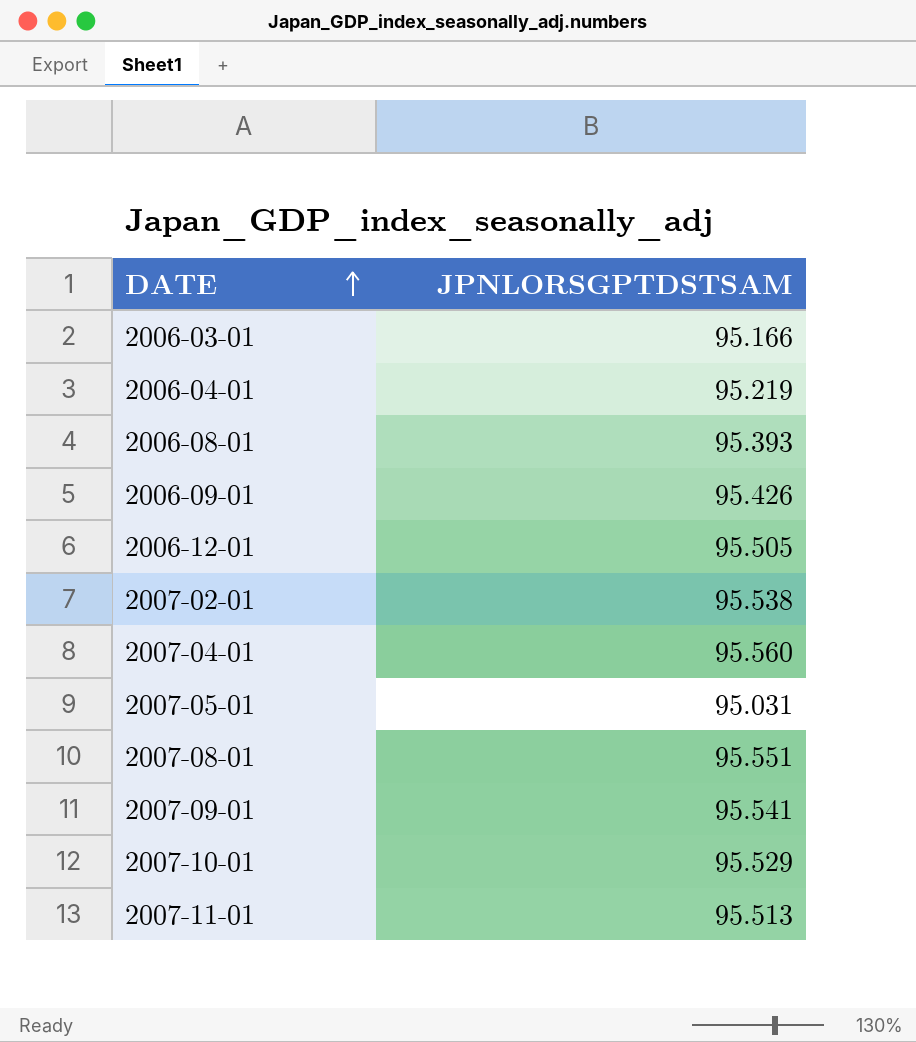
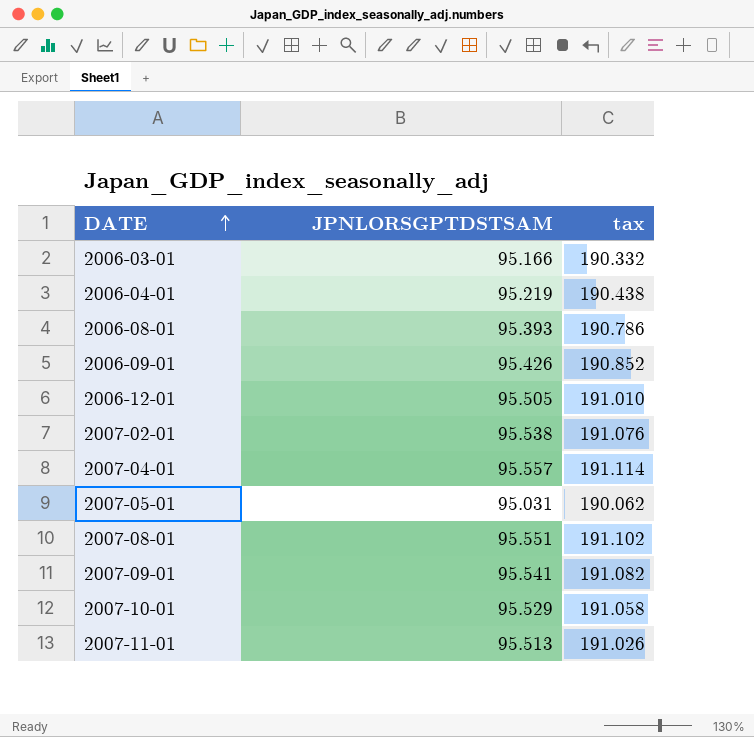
column tax | formula: none -> [JPNLORSGPTDSTSAM] * 2
2007-04-01 | JPNLORSGPTDSTSAM: 95.560 -> 95.557

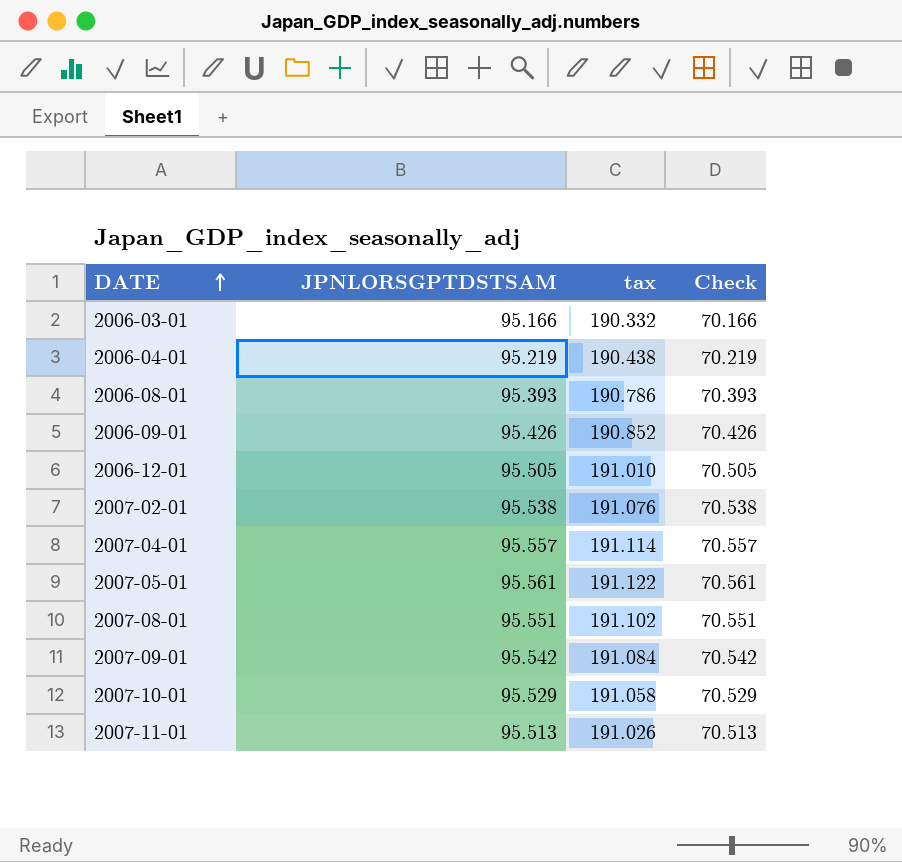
column Check | formula: none -> [JPNLORSGPTDSTSAM] - 25
2007-05-01 | JPNLORSGPTDSTSAM: 95.031 -> 95.561
2007-05-01 | tax: 190.062 -> 191.122
2007-09-01 | JPNLORSGPTDSTSAM: 95.541 -> 95.542
2007-09-01 | tax: 191.082 -> 191.084

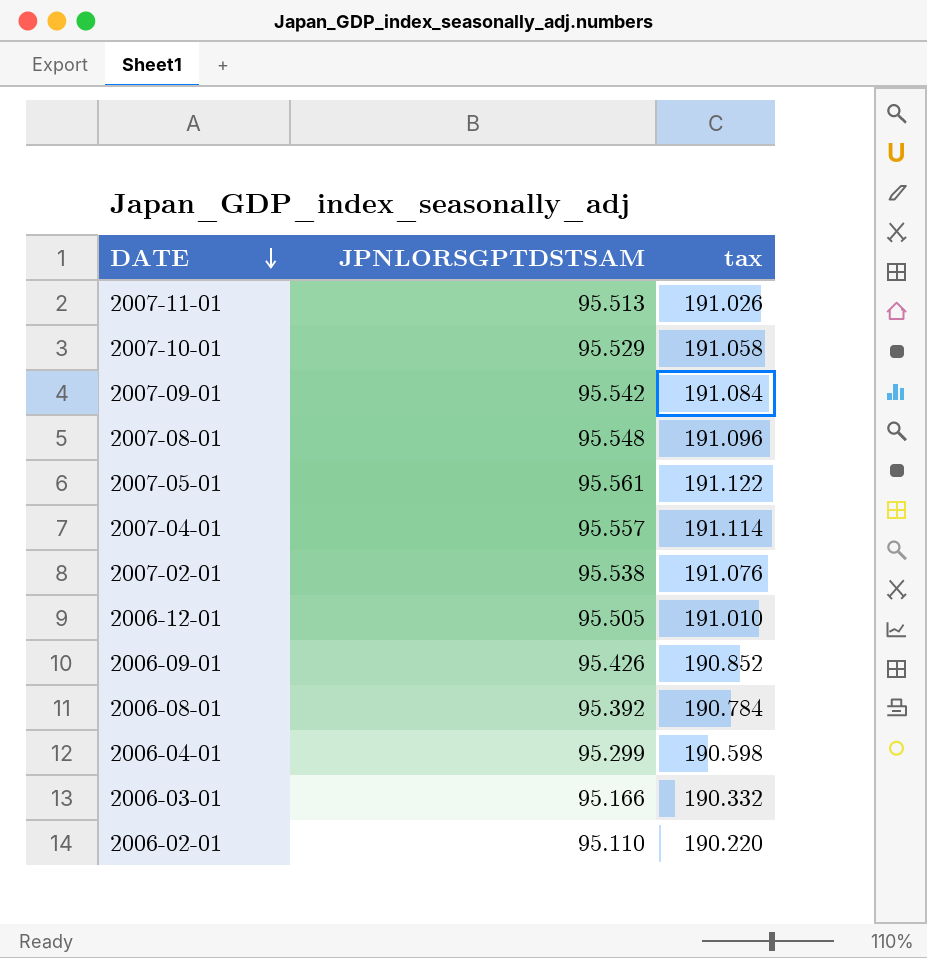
row order: DATE ascending -> DATE descending
column Check | formula: [JPNLORSGPTDSTSAM] - 25 -> none
2007-08-01 | JPNLORSGPTDSTSAM: 95.551 -> 95.548
2007-08-01 | tax: 191.102 -> 191.096
2006-08-01 | JPNLORSGPTDSTSAM: 95.393 -> 95.392
2006-08-01 | tax: 190.786 -> 190.784
2006-04-01 | JPNLORSGPTDSTSAM: 95.219 -> 95.299
2006-04-01 | tax: 190.438 -> 190.598
row 2006-02-01: none -> 95.110 | 190.220

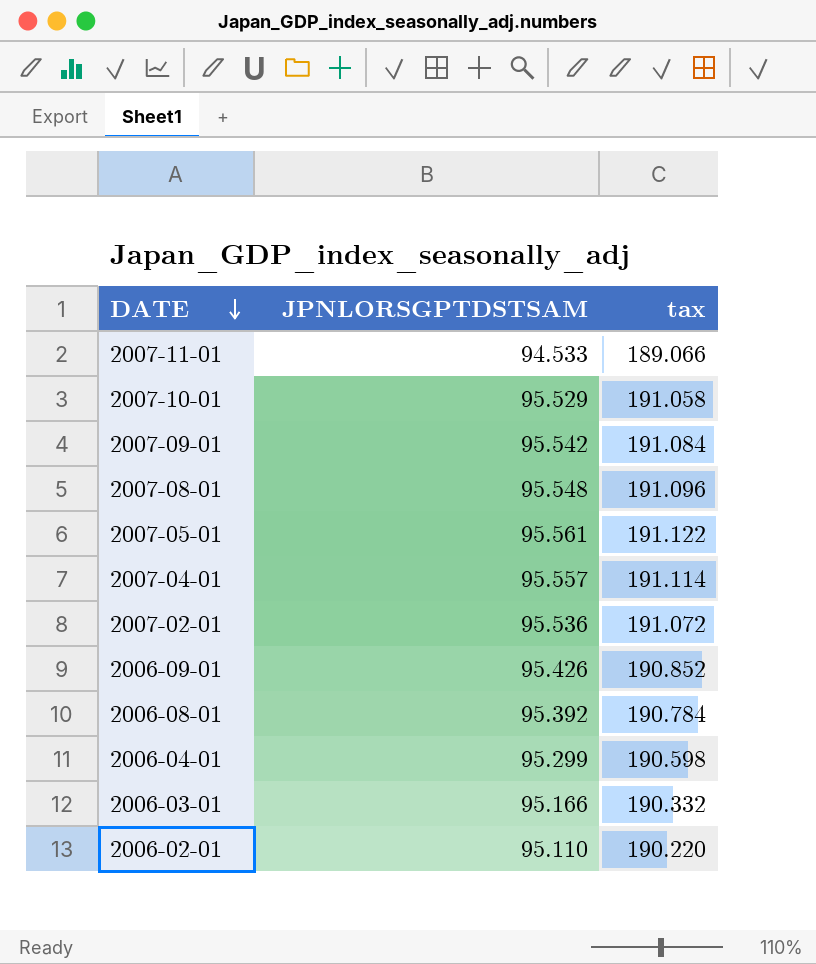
row 2006-12-01: 95.505 | 191.010 -> none
2007-11-01 | JPNLORSGPTDSTSAM: 95.513 -> 94.533
2007-11-01 | tax: 191.026 -> 189.066
2007-02-01 | JPNLORSGPTDSTSAM: 95.538 -> 95.536
2007-02-01 | tax: 191.076 -> 191.072

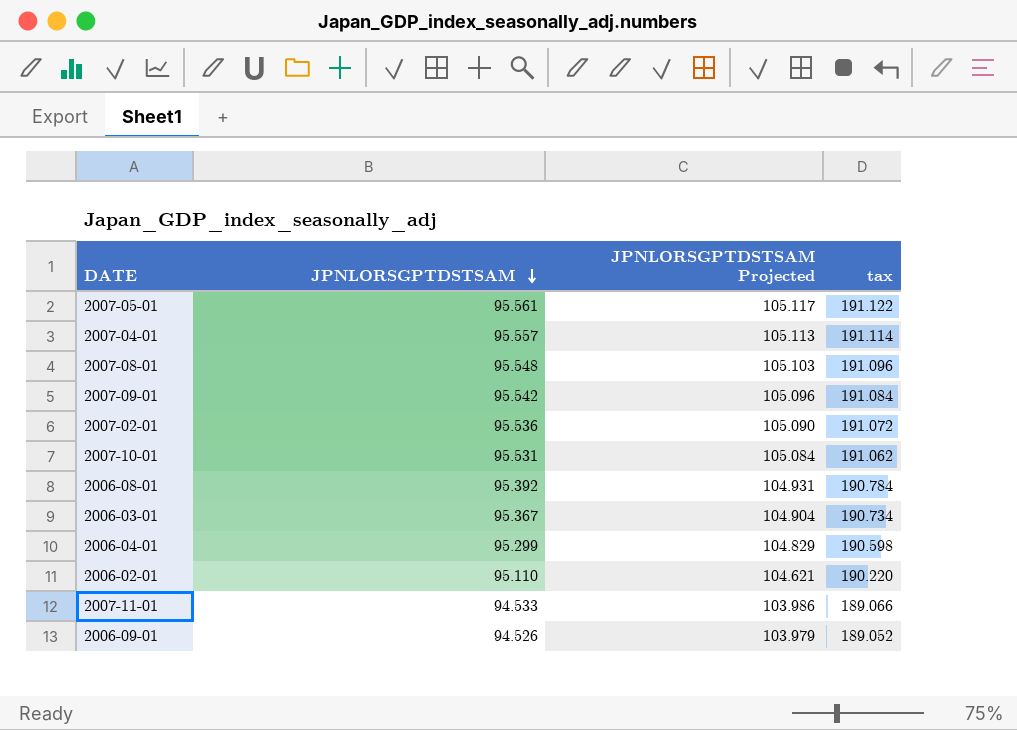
row order: DATE descending -> JPNLORSGPTDSTSAM descending
column JPNLORSGPTDSTSAM Projected | formula: none -> [JPNLORSGPTDSTSAM] * 1.1
2007-10-01 | JPNLORSGPTDSTSAM: 95.529 -> 95.531
2007-10-01 | tax: 191.058 -> 191.062
2006-03-01 | JPNLORSGPTDSTSAM: 95.166 -> 95.367
2006-03-01 | tax: 190.332 -> 190.734
2006-09-01 | JPNLORSGPTDSTSAM: 95.426 -> 94.526
2006-09-01 | tax: 190.852 -> 189.052

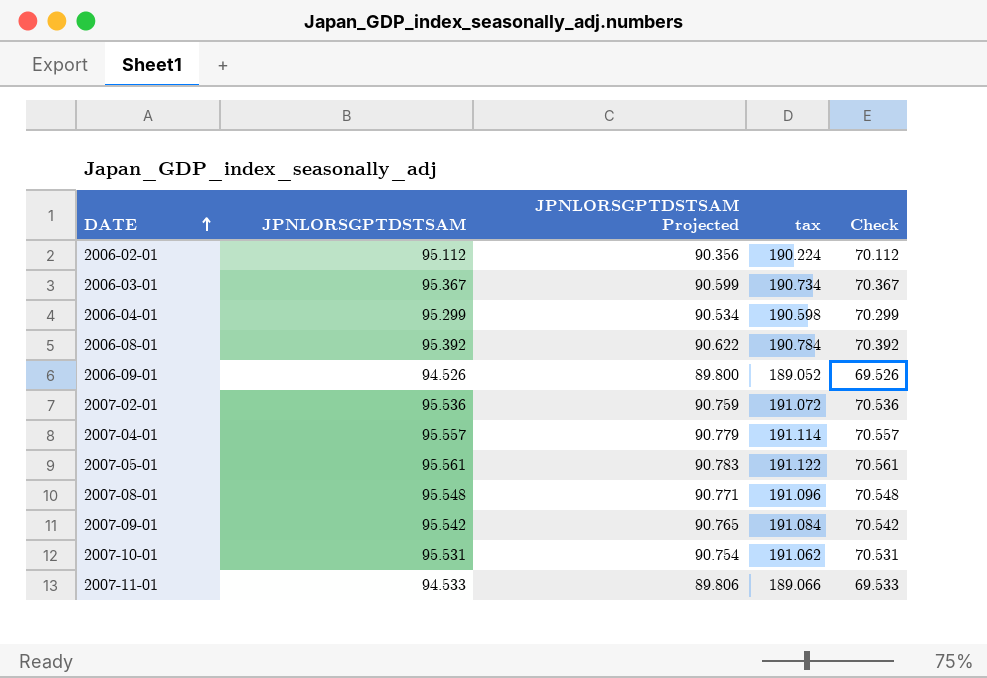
row order: JPNLORSGPTDSTSAM descending -> DATE ascending
column JPNLORSGPTDSTSAM Projected | formula: [JPNLORSGPTDSTSAM] * 1.1 -> [JPNLORSGPTDSTSAM] * 0.95
column Check | formula: none -> [JPNLORSGPTDSTSAM] - 25
2006-02-01 | JPNLORSGPTDSTSAM: 95.110 -> 95.112
2006-02-01 | tax: 190.220 -> 190.224

